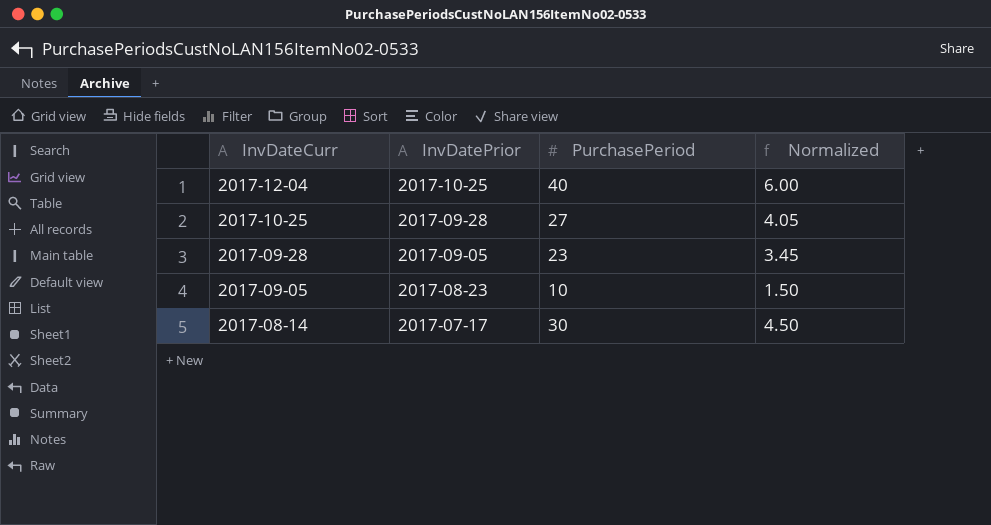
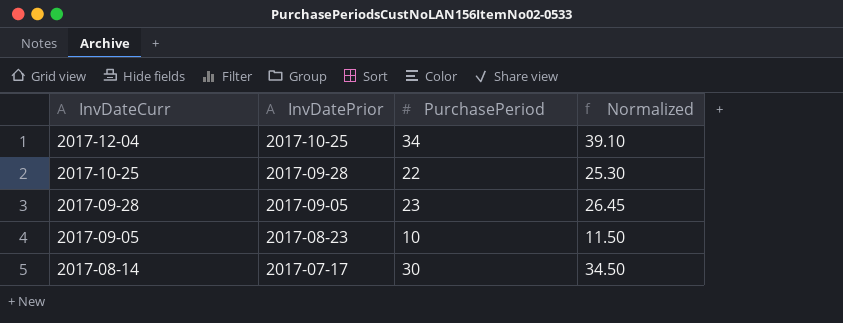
column Normalized | formula: [PurchasePeriod] * 0.15 -> [PurchasePeriod] * 1.15
2017-12-04 | PurchasePeriod: 40 -> 34
2017-10-25 | PurchasePeriod: 27 -> 22

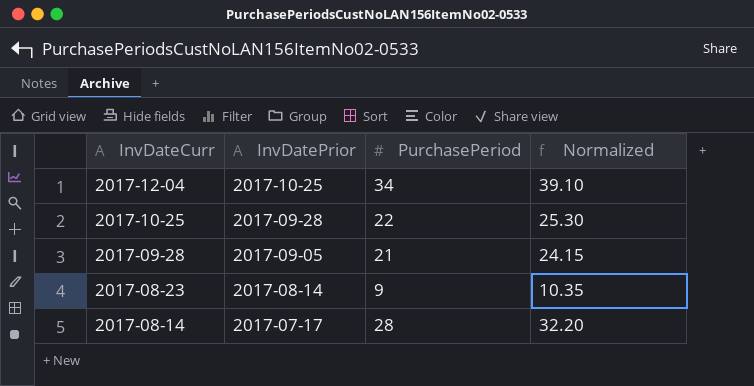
row 2017-09-05: 2017-08-23 | 10 | 11.50 -> none
2017-09-28 | PurchasePeriod: 23 -> 21
2017-09-28 | Normalized: 26.45 -> 24.15
row 2017-08-23: none -> 2017-08-14 | 9 | 10.35
2017-08-14 | PurchasePeriod: 30 -> 28
2017-08-14 | Normalized: 34.50 -> 32.20

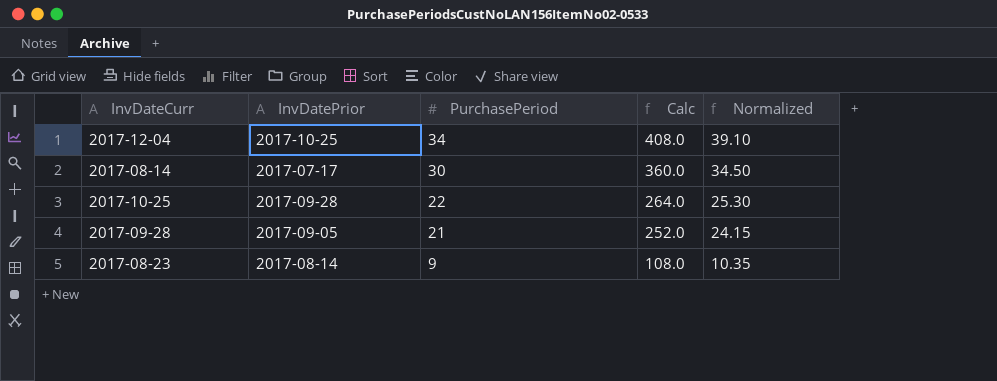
row order: InvDateCurr descending -> PurchasePeriod descending
column Calc | formula: none -> [PurchasePeriod] * 12
2017-08-14 | PurchasePeriod: 28 -> 30
2017-08-14 | Normalized: 32.20 -> 34.50

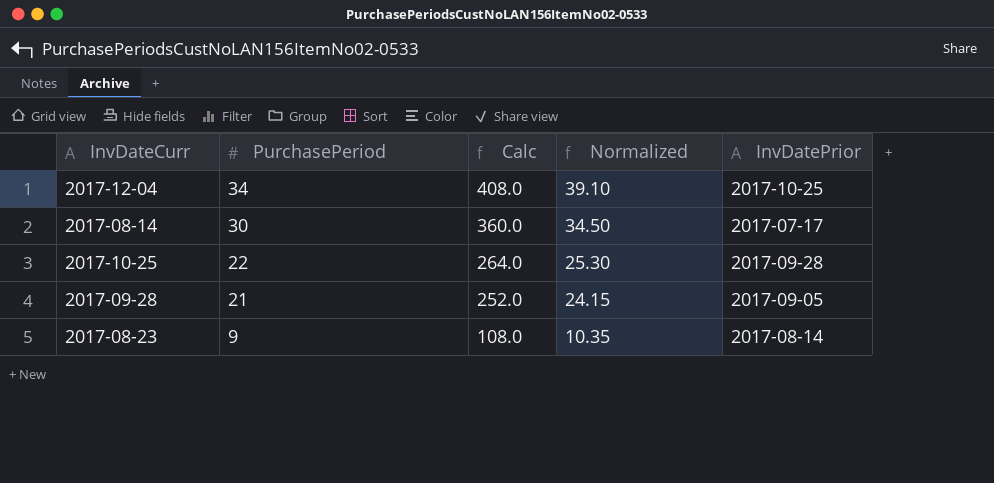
column InvDatePrior | position: 2 -> 5

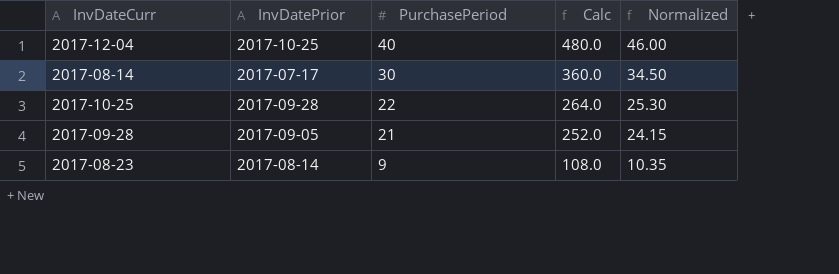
column InvDatePrior | position: 5 -> 2
2017-12-04 | PurchasePeriod: 34 -> 40
2017-12-04 | Calc: 408.0 -> 480.0
2017-12-04 | Normalized: 39.10 -> 46.00

